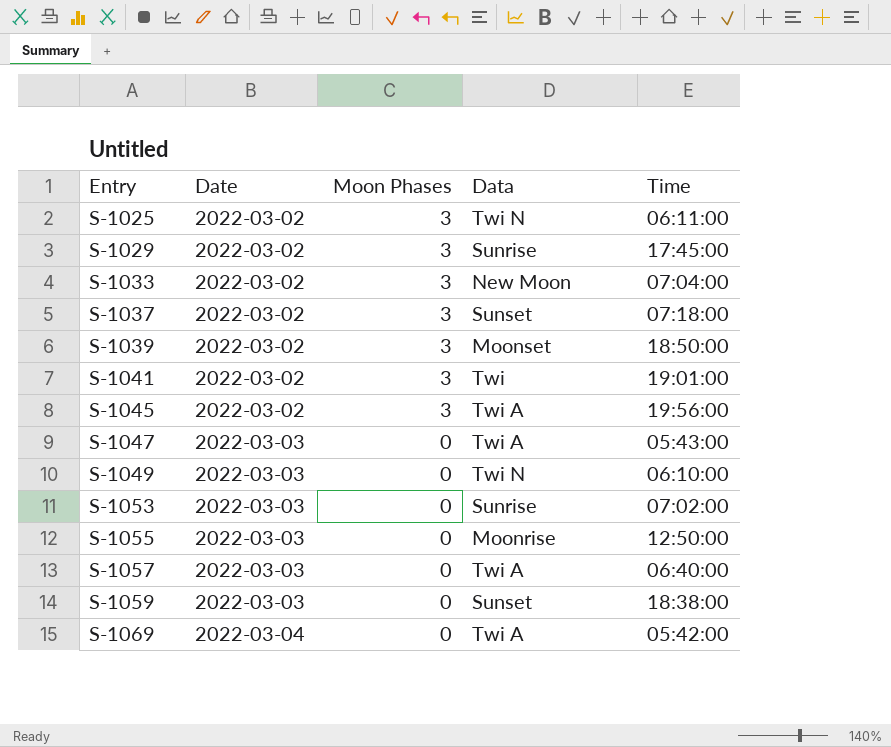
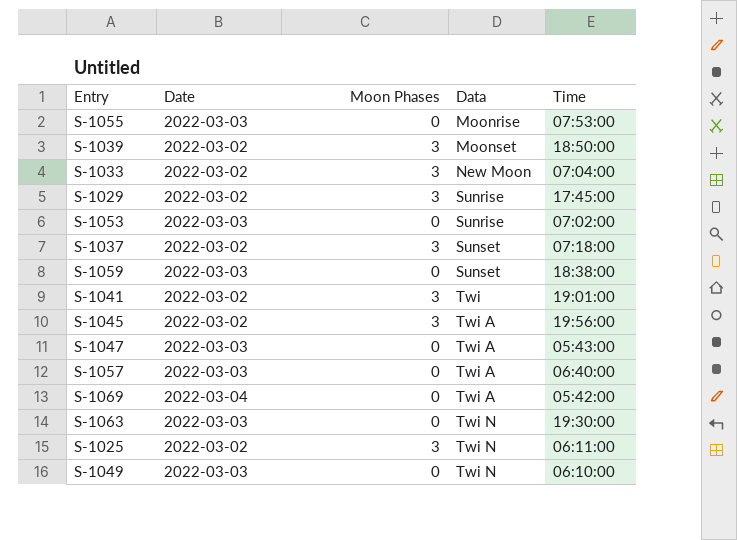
row order: Entry ascending -> Data ascending
S-1055 | Time: 12:50:00 -> 07:53:00
row S-1063: none -> 2022-03-03 | 0 | Twi N | 19:30:00

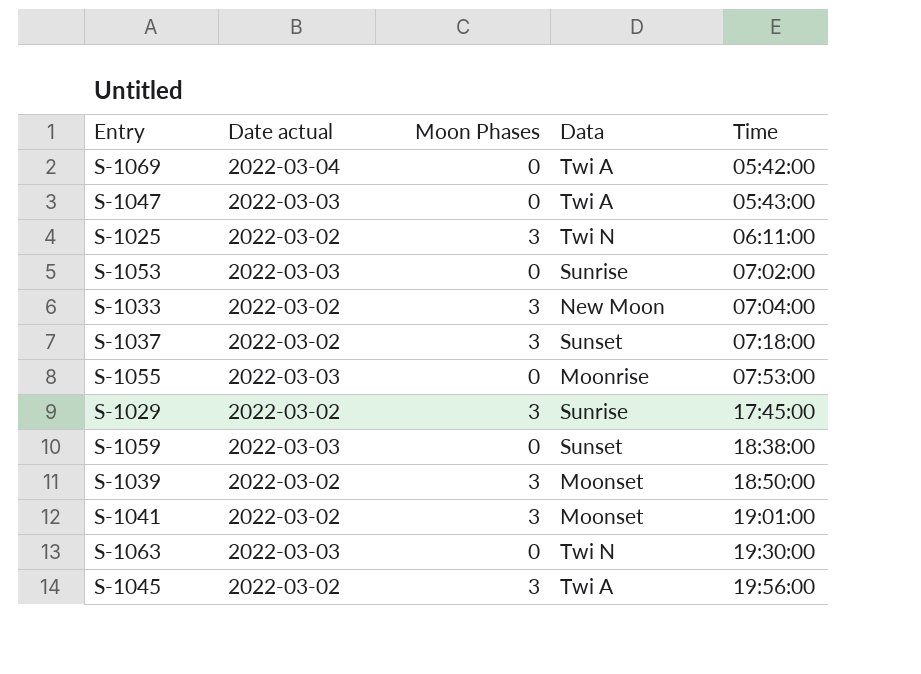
row order: Data ascending -> Time ascending
column name: Date -> Date actual
row S-1057: 2022-03-03 | 0 | Twi A | 06:40:00 -> none
row S-1049: 2022-03-03 | 0 | Twi N | 06:10:00 -> none
S-1041 | Data: Twi -> Moonset

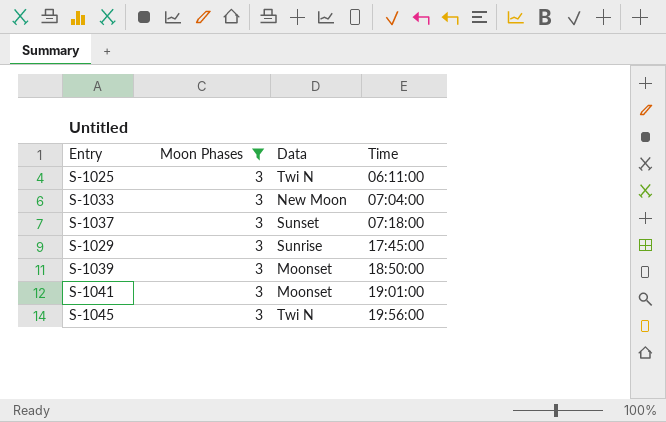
filter: none -> Moon Phases = 3
column Date actual | position: 2 -> none
S-1045 | Data: Twi A -> Twi N

